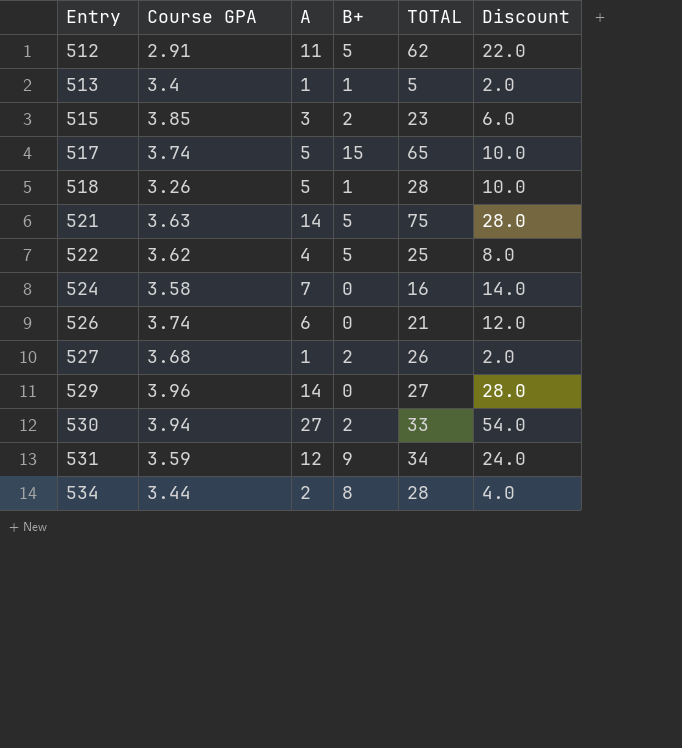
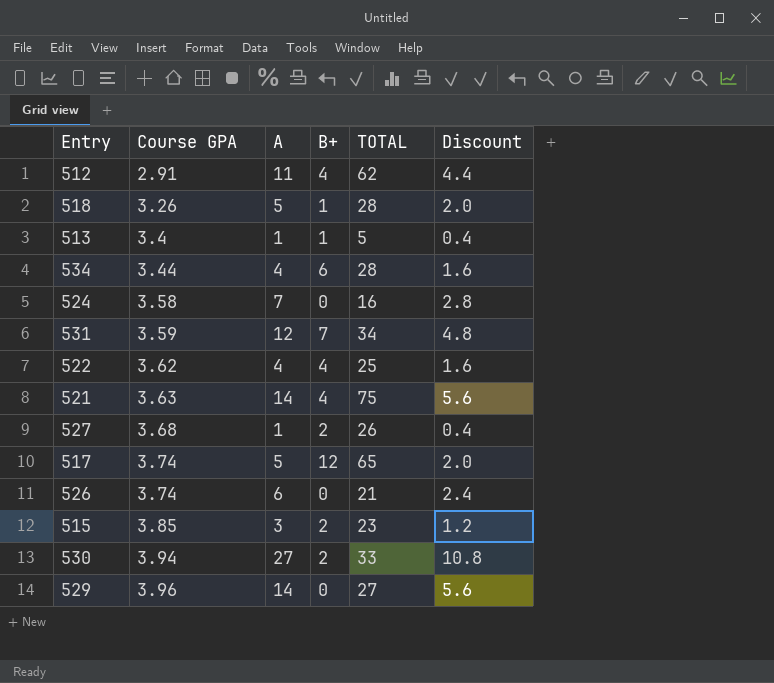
row order: Entry ascending -> Course GPA ascending
column Discount | formula: [A] * 2 -> [A] * 0.4
512 | B+: 5 -> 4
534 | A: 2 -> 4
534 | B+: 8 -> 6
531 | B+: 9 -> 7
522 | B+: 5 -> 4
521 | B+: 5 -> 4
517 | B+: 15 -> 12

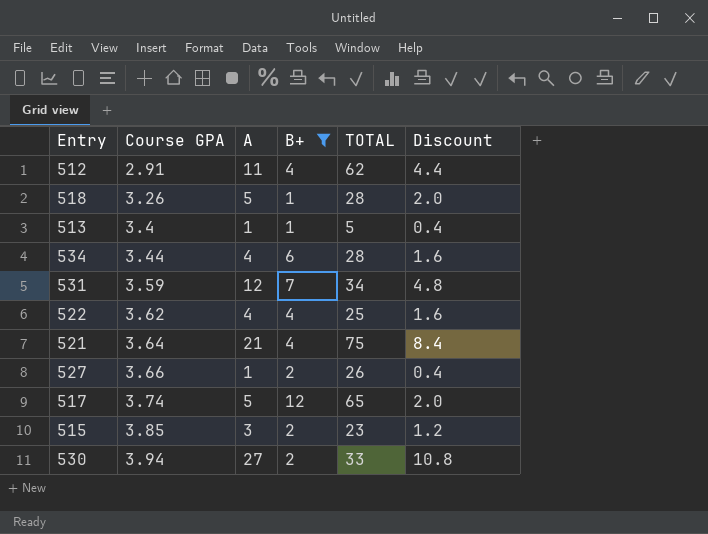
filter: none -> B+ != 0
521 | Course GPA: 3.63 -> 3.64
521 | A: 14 -> 21
521 | Discount: 5.6 -> 8.4
527 | Course GPA: 3.68 -> 3.66

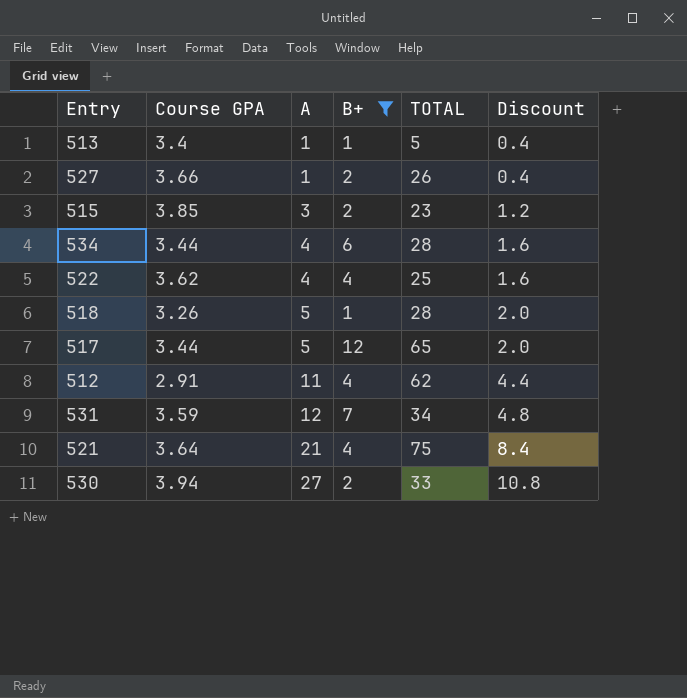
row order: Course GPA ascending -> A ascending
517 | Course GPA: 3.74 -> 3.44

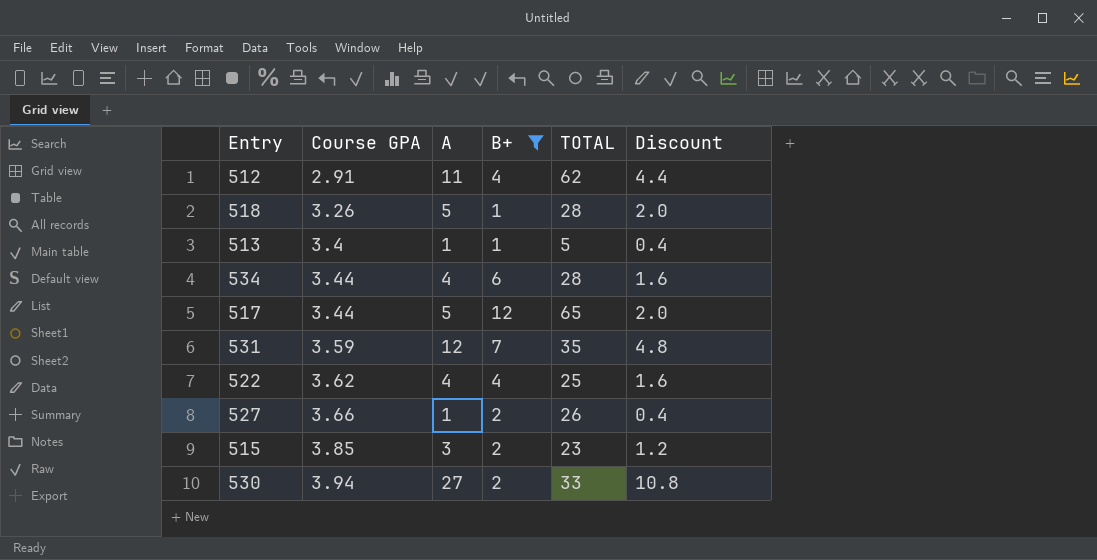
row order: A ascending -> Course GPA ascending
row 521: 3.64 | 21 | 4 | 75 | 8.4 -> none
531 | TOTAL: 34 -> 35

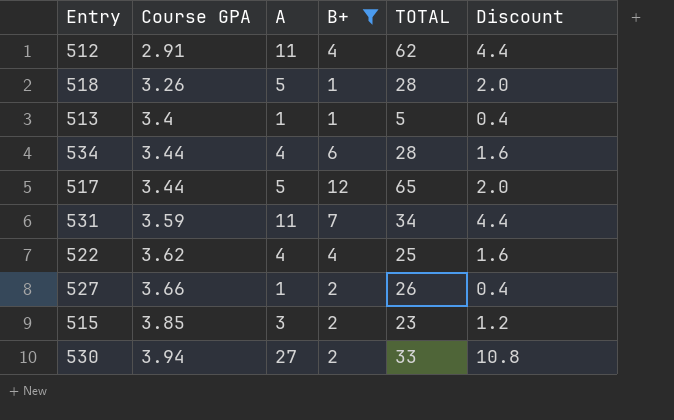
531 | A: 12 -> 11
531 | TOTAL: 35 -> 34
531 | Discount: 4.8 -> 4.4

